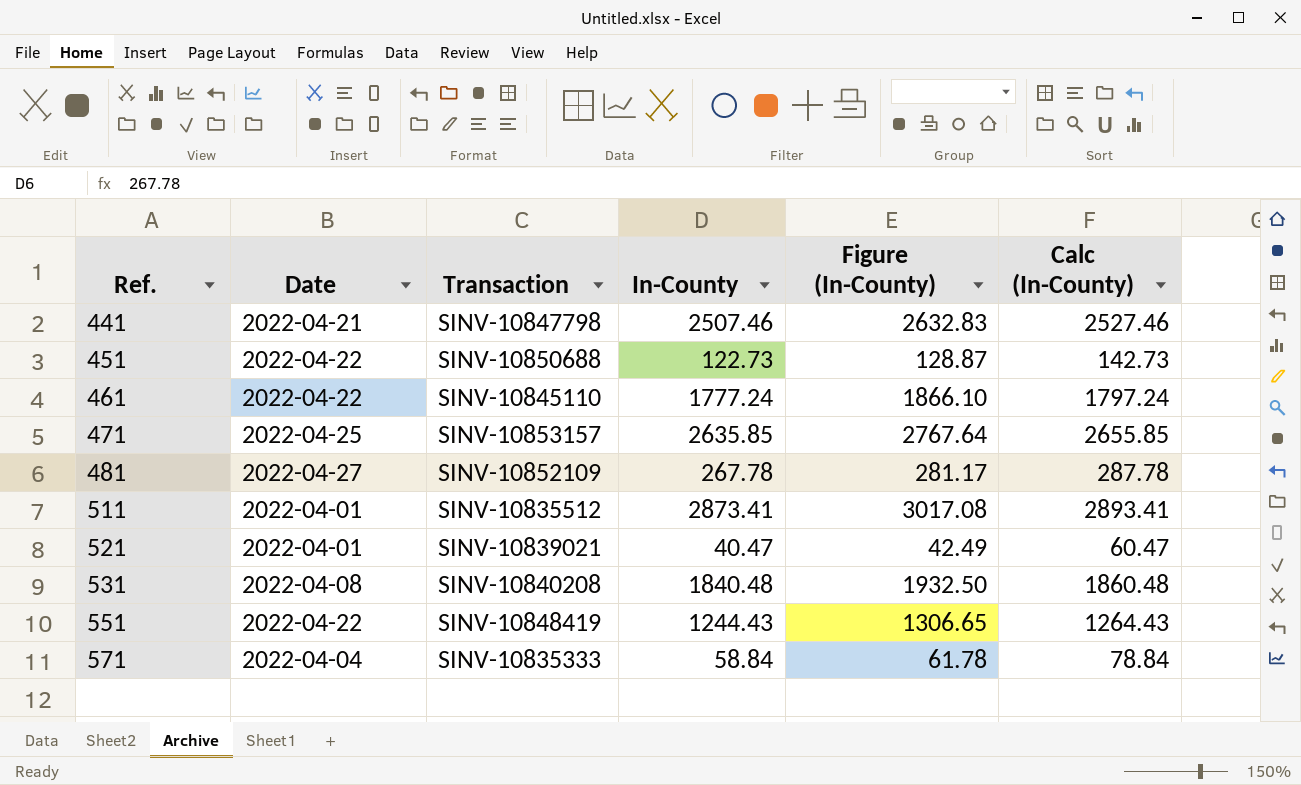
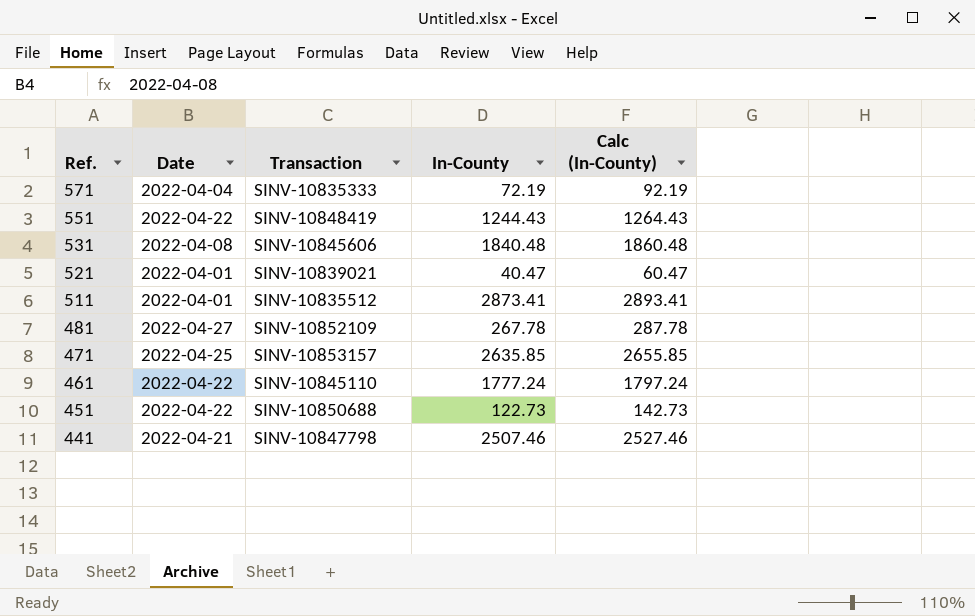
row order: Ref. ascending -> Ref. descending
column Figure (In-County) | formula: [In-County] * 1.05 -> none
571 | In-County: 58.84 -> 72.19
571 | Calc (In-County): 78.84 -> 92.19
531 | Transaction: SINV-10840208 -> SINV-10845606

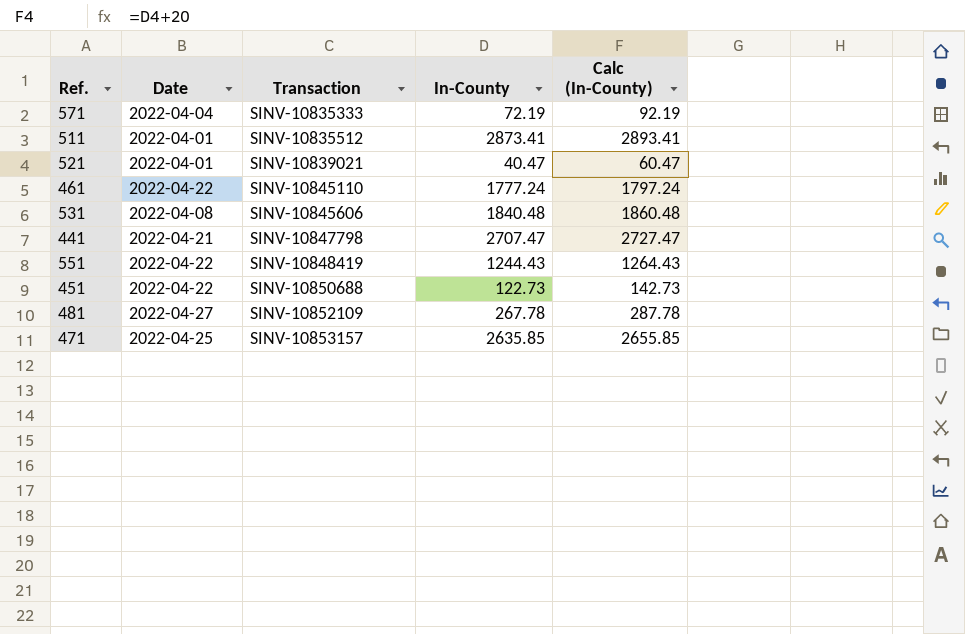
row order: Ref. descending -> Transaction ascending
441 | In-County: 2507.46 -> 2707.47
441 | Calc (In-County): 2527.46 -> 2727.47

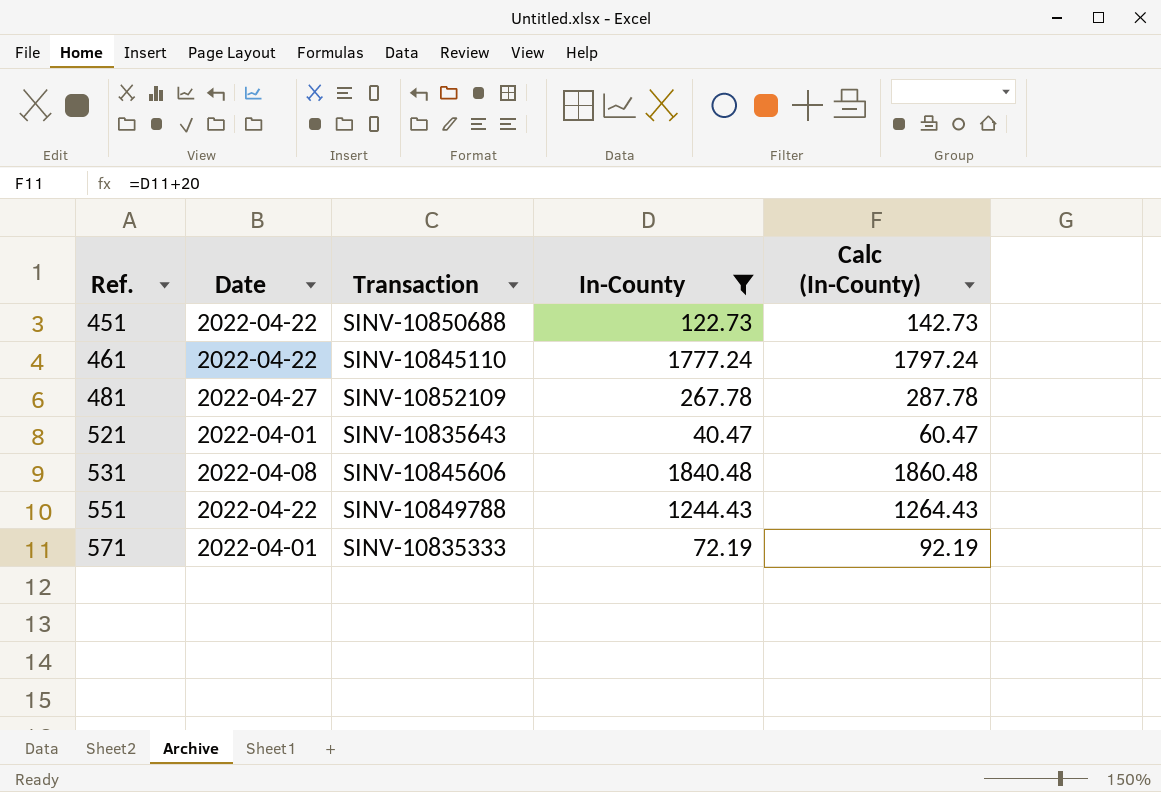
filter: none -> In-County <= 1840.48
row order: Transaction ascending -> Ref. ascending
521 | Transaction: SINV-10839021 -> SINV-10835643
551 | Transaction: SINV-10848419 -> SINV-10849788
571 | Date: 2022-04-04 -> 2022-04-01

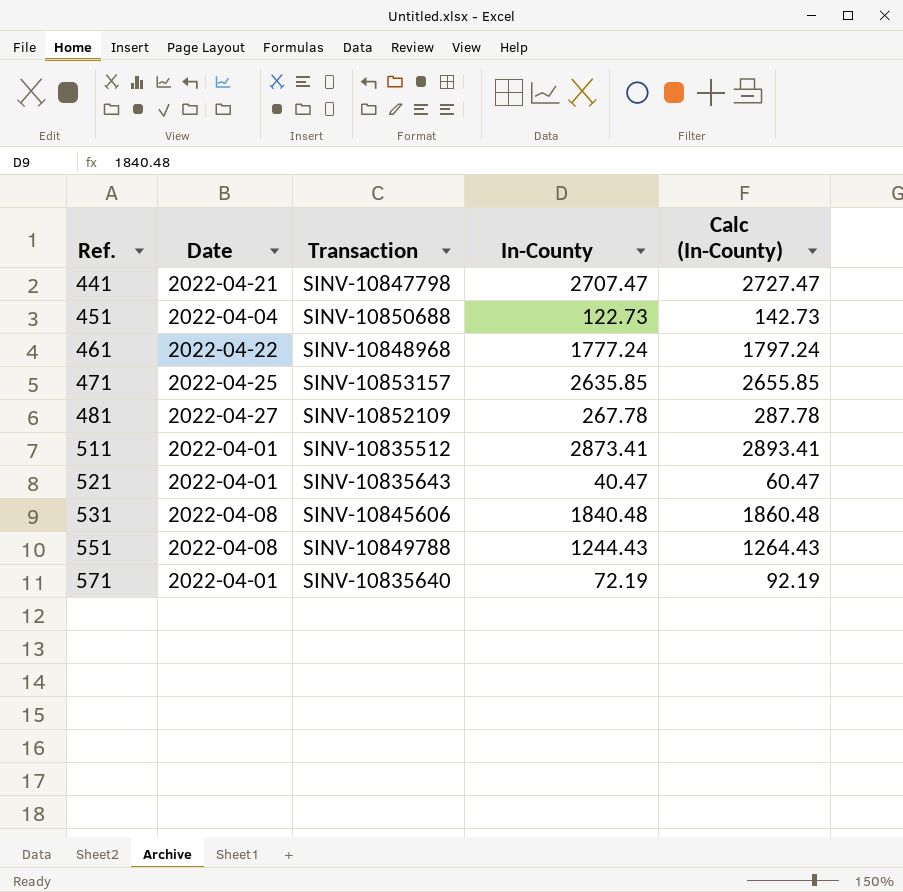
filter: In-County <= 1840.48 -> none
451 | Date: 2022-04-22 -> 2022-04-04
461 | Transaction: SINV-10845110 -> SINV-10848968
551 | Date: 2022-04-22 -> 2022-04-08
571 | Transaction: SINV-10835333 -> SINV-10835640

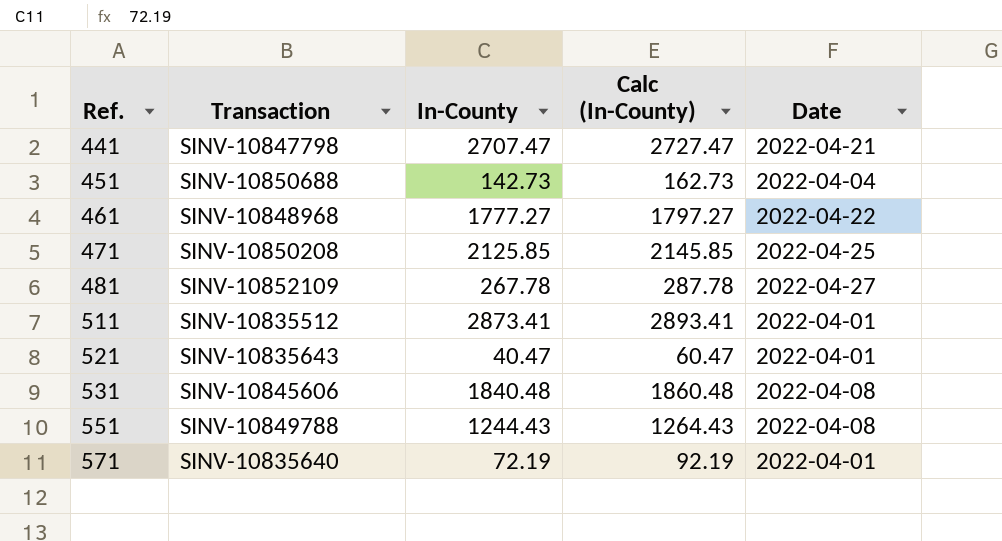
column Date | position: 2 -> 5
451 | In-County: 122.73 -> 142.73
451 | Calc (In-County): 142.73 -> 162.73
461 | In-County: 1777.24 -> 1777.27
461 | Calc (In-County): 1797.24 -> 1797.27
471 | Transaction: SINV-10853157 -> SINV-10850208
471 | In-County: 2635.85 -> 2125.85
471 | Calc (In-County): 2655.85 -> 2145.85

